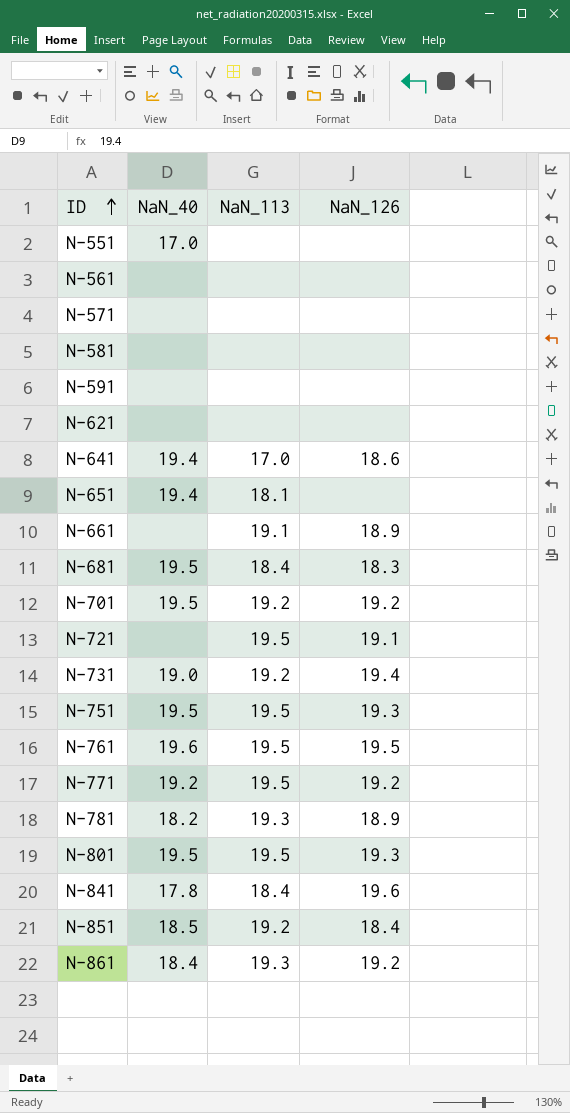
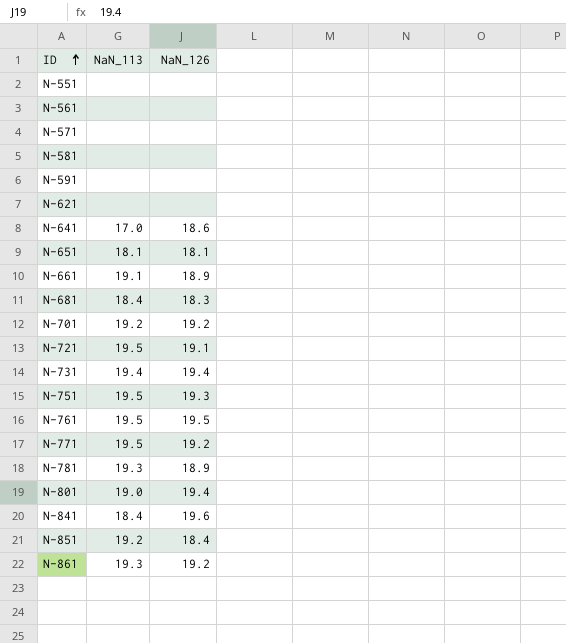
column NaN_40 | position: 2 -> none
N-651 | NaN_126: none -> 18.1
N-731 | NaN_113: 19.2 -> 19.4
N-801 | NaN_113: 19.5 -> 19.0
N-801 | NaN_126: 19.3 -> 19.4

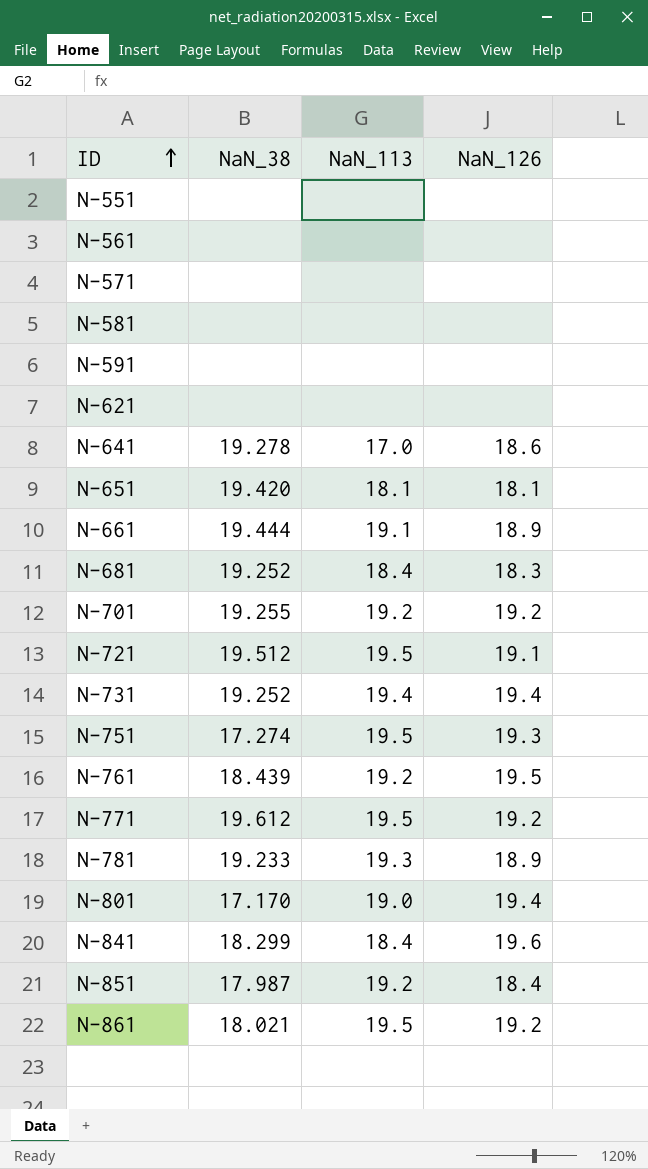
column NaN_38 | position: none -> 2
N-761 | NaN_113: 19.5 -> 19.2
N-861 | NaN_113: 19.3 -> 19.5

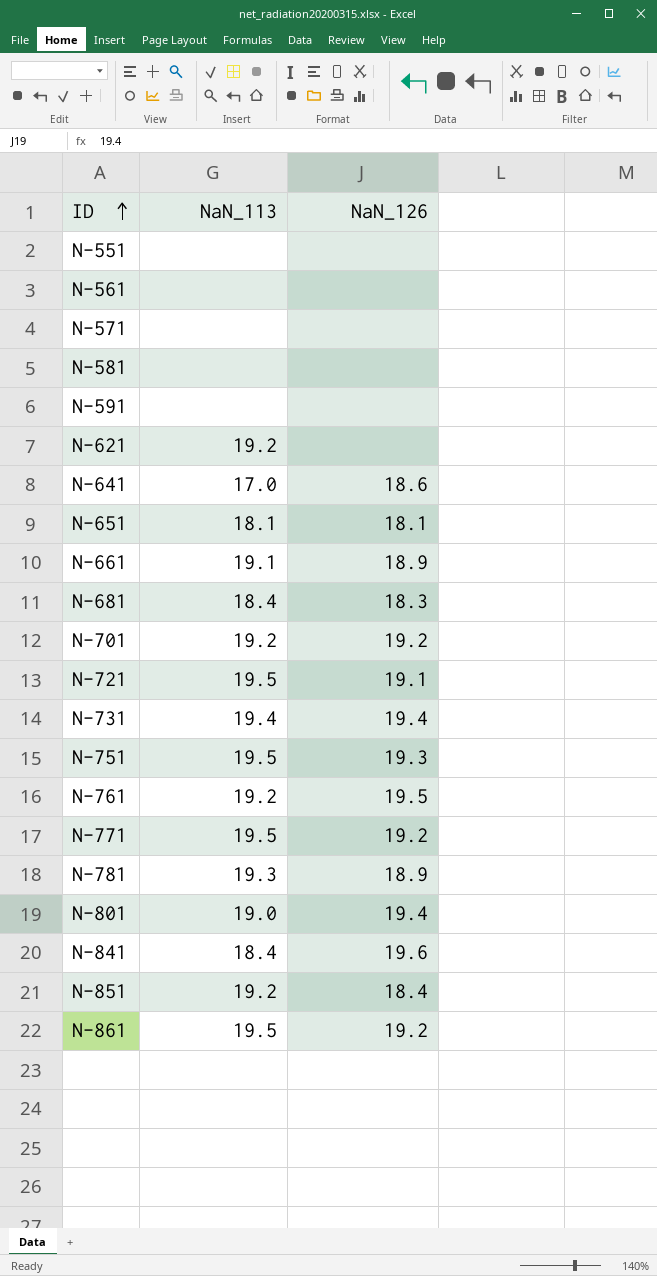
column NaN_38 | position: 2 -> none
N-621 | NaN_113: none -> 19.2

